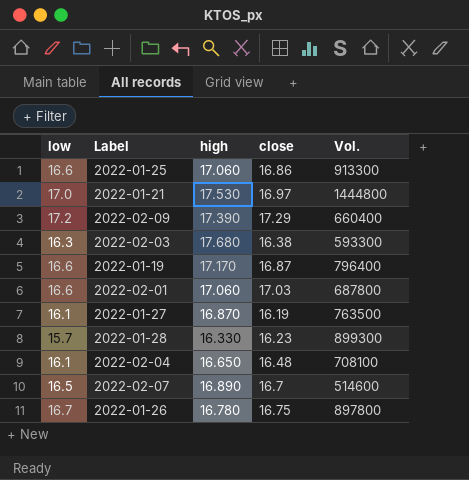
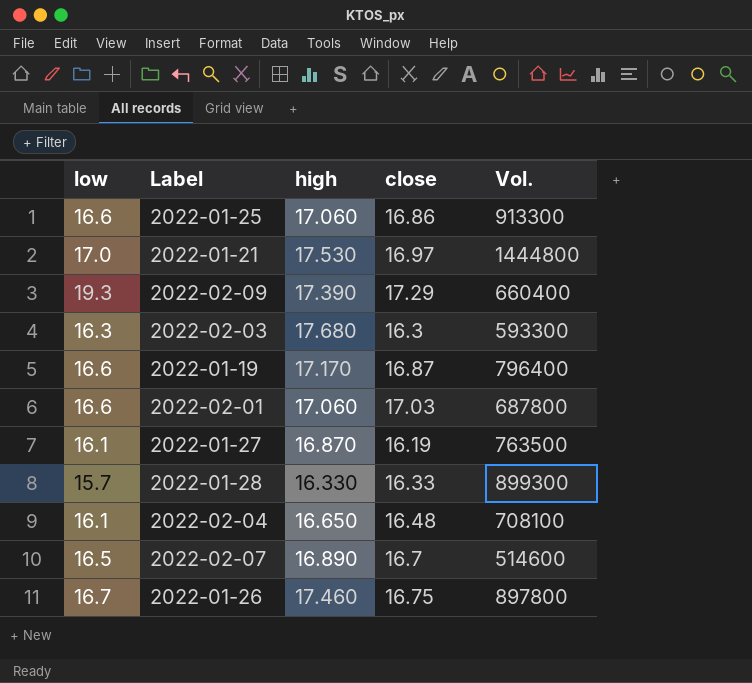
2022-02-09 | low: 17.2 -> 19.3
2022-02-03 | close: 16.38 -> 16.3
2022-01-28 | close: 16.23 -> 16.33
2022-01-26 | high: 16.780 -> 17.460

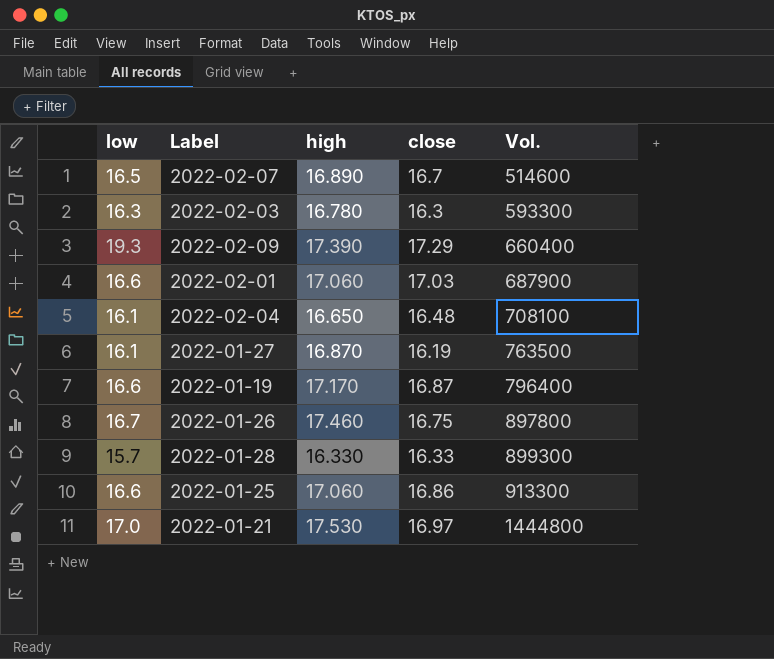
row order: none -> Vol. ascending
2022-02-03 | high: 17.680 -> 16.780
2022-02-01 | Vol.: 687800 -> 687900

